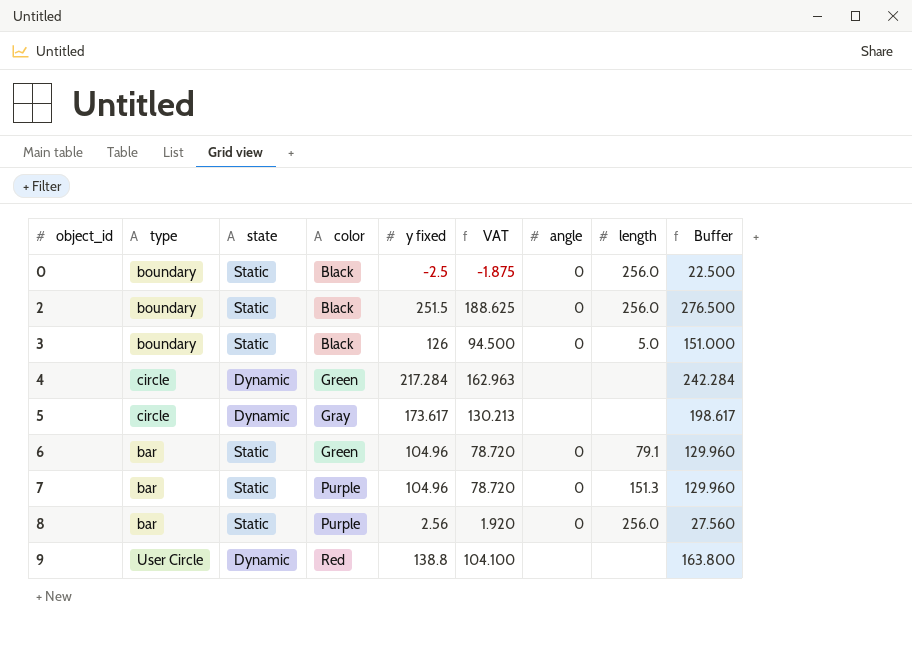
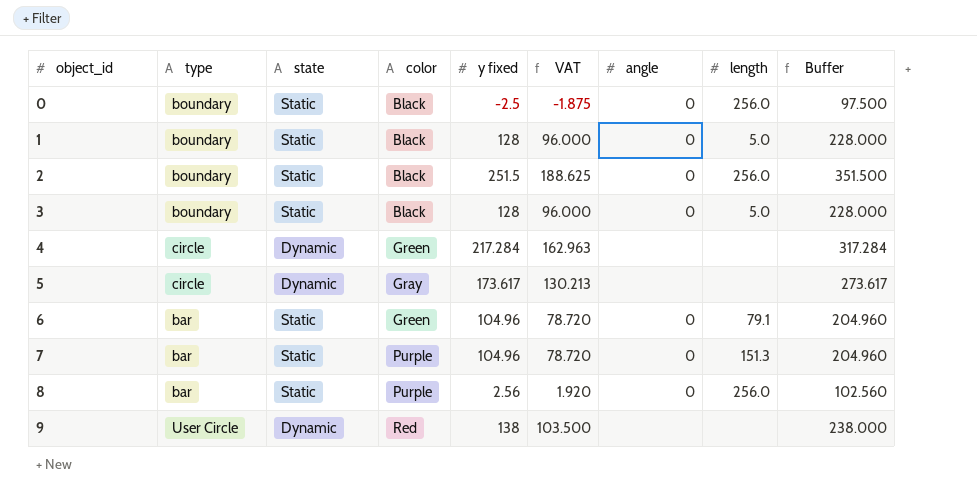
column Buffer | formula: [y fixed] + 25 -> [y fixed] + 100
row 1: none -> boundary | Static | Black | 128 | 96.000 | 0 | 5.0 | 228.000
3 | y fixed: 126 -> 128
3 | VAT: 94.500 -> 96.000
9 | y fixed: 138.8 -> 138
9 | VAT: 104.100 -> 103.500

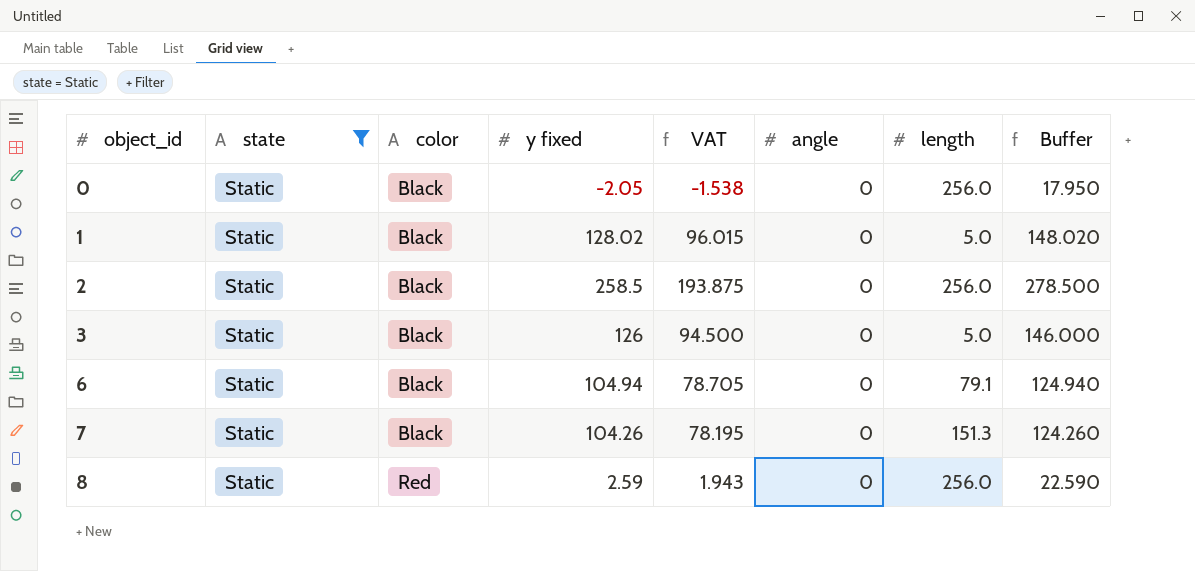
filter: none -> state = Static
column type | position: 2 -> none
column Buffer | formula: [y fixed] + 100 -> [y fixed] + 20
0 | y fixed: -2.5 -> -2.05
0 | VAT: -1.875 -> -1.538
1 | y fixed: 128 -> 128.02
1 | VAT: 96.000 -> 96.015
2 | y fixed: 251.5 -> 258.5
2 | VAT: 188.625 -> 193.875
3 | y fixed: 128 -> 126
3 | VAT: 96.000 -> 94.500
6 | color: Green -> Black
6 | y fixed: 104.96 -> 104.94
6 | VAT: 78.720 -> 78.705
7 | color: Purple -> Black
7 | y fixed: 104.96 -> 104.26
7 | VAT: 78.720 -> 78.195
8 | color: Purple -> Red
8 | y fixed: 2.56 -> 2.59
8 | VAT: 1.920 -> 1.943

